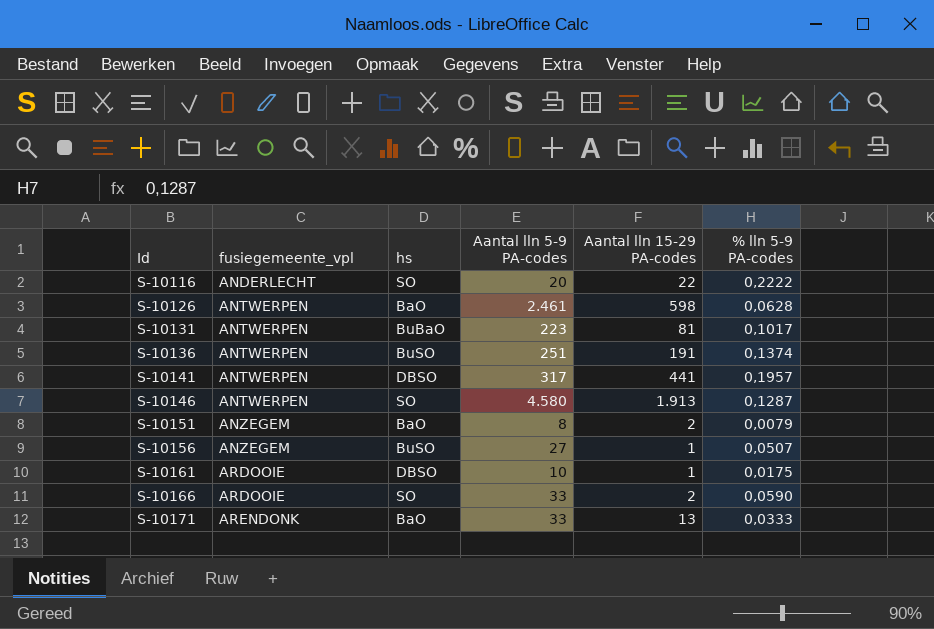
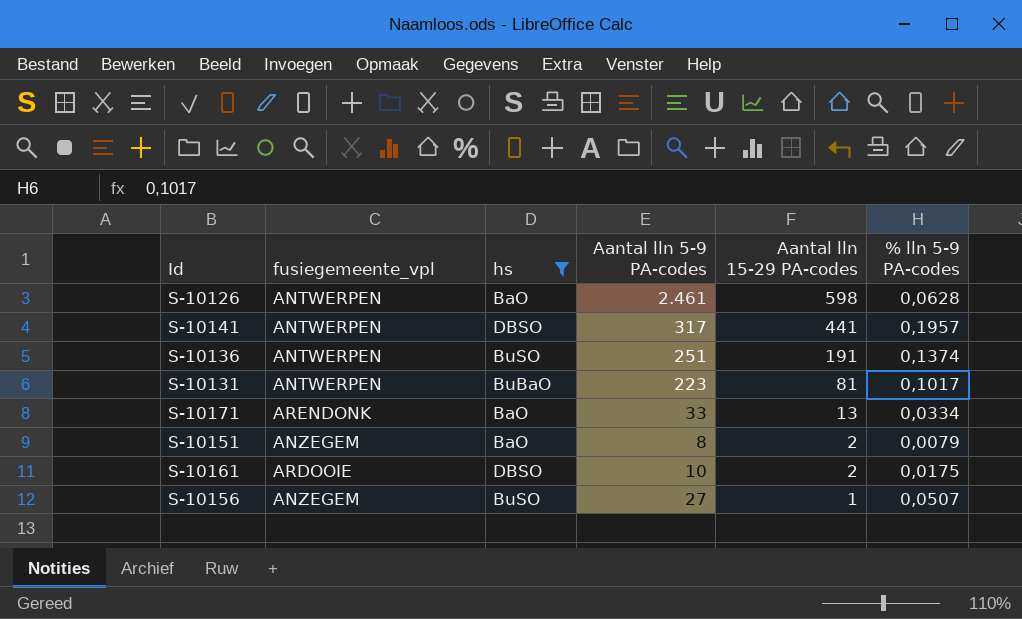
filter: none -> hs != SO
row order: Id ascending -> Aantal lln 15-29 PA-codes descending
S-10171 | % lln 5-9 PA-codes: 0,0333 -> 0,0334
S-10161 | Aantal lln 15-29 PA-codes: 1 -> 2

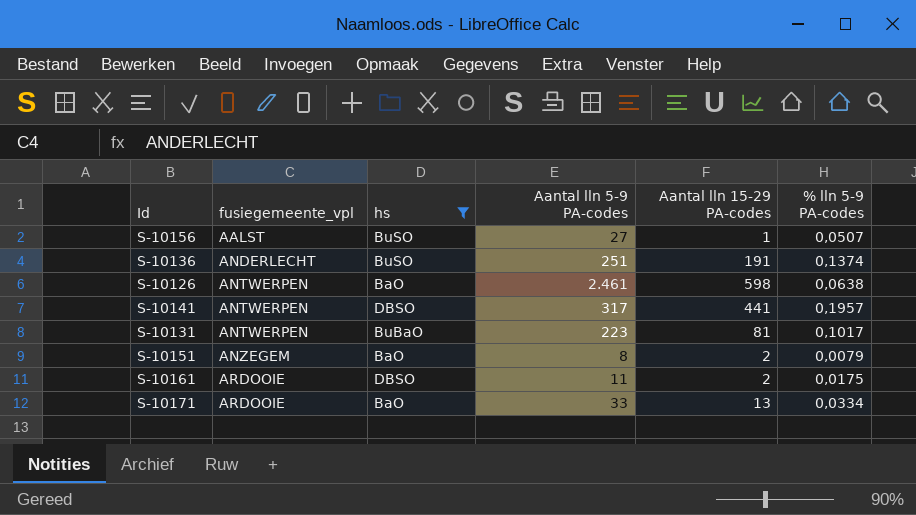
row order: Aantal lln 15-29 PA-codes descending -> fusiegemeente_vpl ascending
S-10156 | fusiegemeente_vpl: ANZEGEM -> AALST
S-10136 | fusiegemeente_vpl: ANTWERPEN -> ANDERLECHT
S-10126 | % lln 5-9 PA-codes: 0,0628 -> 0,0638
S-10161 | Aantal lln 5-9 PA-codes: 10 -> 11
S-10171 | fusiegemeente_vpl: ARENDONK -> ARDOOIE

